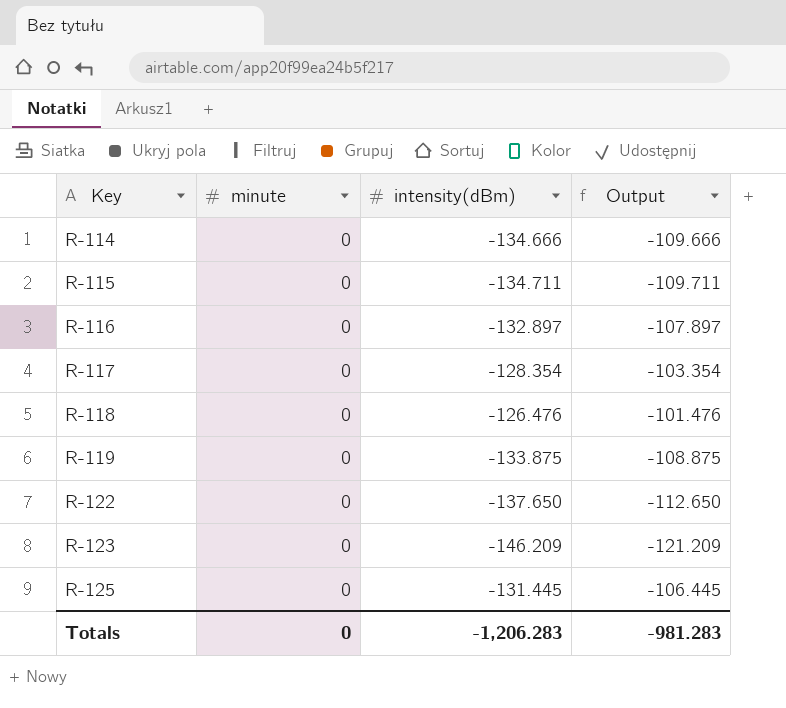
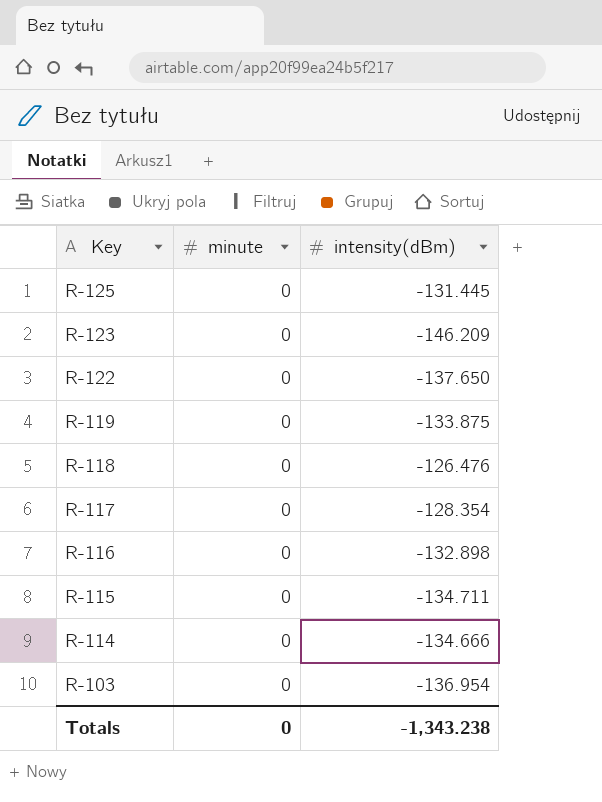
row order: Key ascending -> Key descending
column Output | formula: [intensity(dBm)] + 25 -> none
R-116 | intensity(dBm): -132.897 -> -132.898
row R-103: none -> 0 | -136.954
Totals | intensity(dBm): -1,206.283 -> -1,343.238

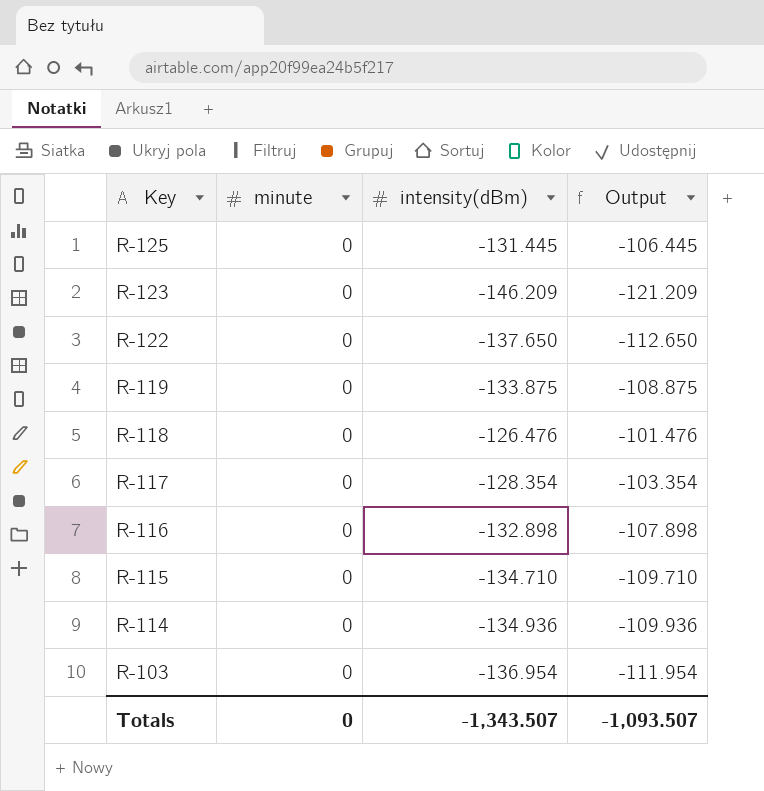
column Output | formula: none -> [intensity(dBm)] + 25
R-115 | intensity(dBm): -134.711 -> -134.710
R-114 | intensity(dBm): -134.666 -> -134.936
Totals | intensity(dBm): -1,343.238 -> -1,343.507

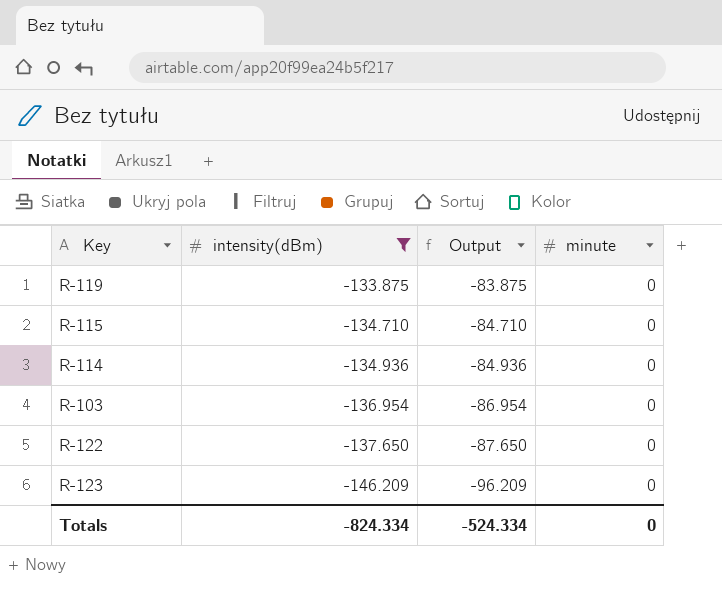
filter: none -> intensity(dBm) <= -133.875
row order: Key descending -> intensity(dBm) descending
column Output | formula: [intensity(dBm)] + 25 -> [intensity(dBm)] + 50
column minute | position: 2 -> 4
Totals | intensity(dBm): -1,343.507 -> -824.334
Totals | Output: -1,093.507 -> -524.334

